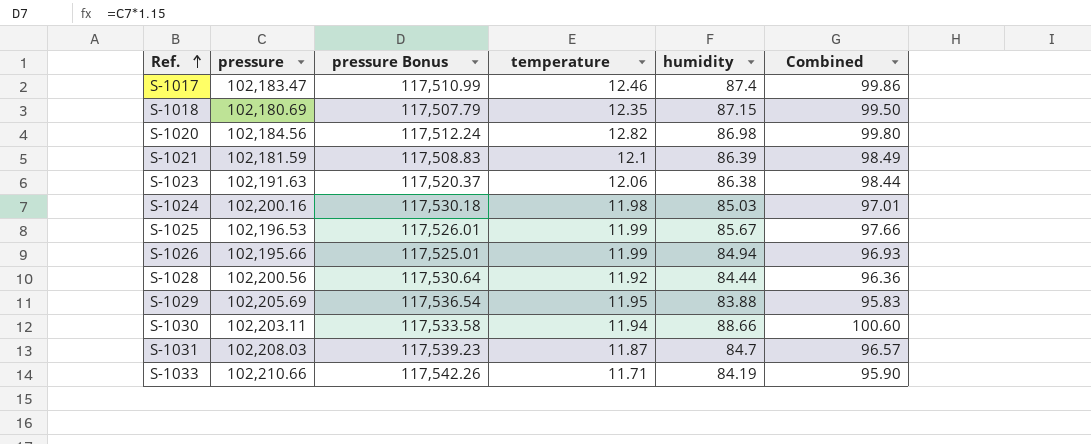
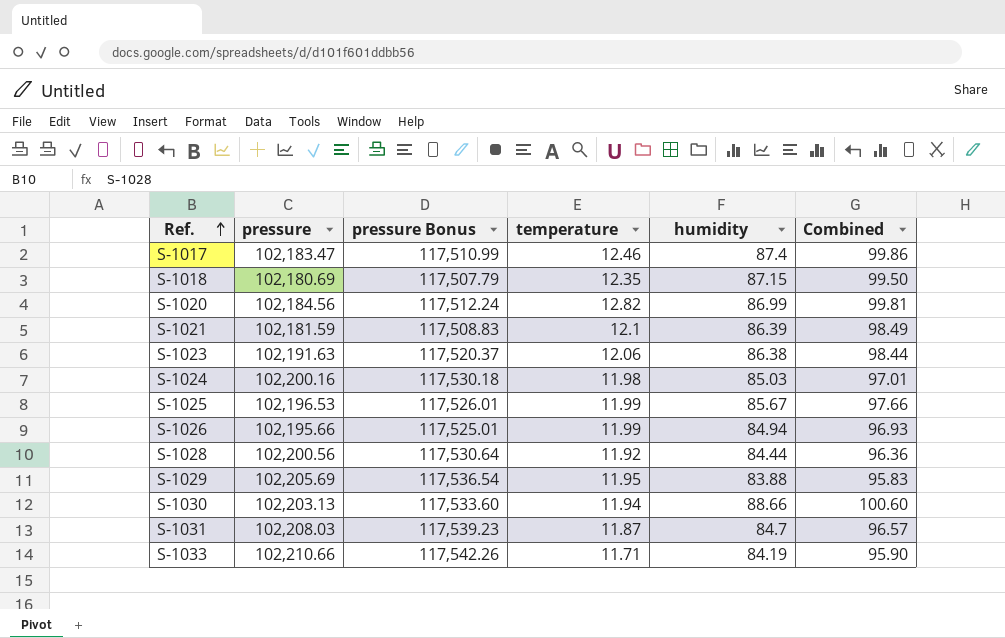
S-1020 | humidity: 86.98 -> 86.99
S-1020 | Combined: 99.80 -> 99.81
S-1030 | pressure: 102,203.11 -> 102,203.13
S-1030 | pressure Bonus: 117,533.58 -> 117,533.60

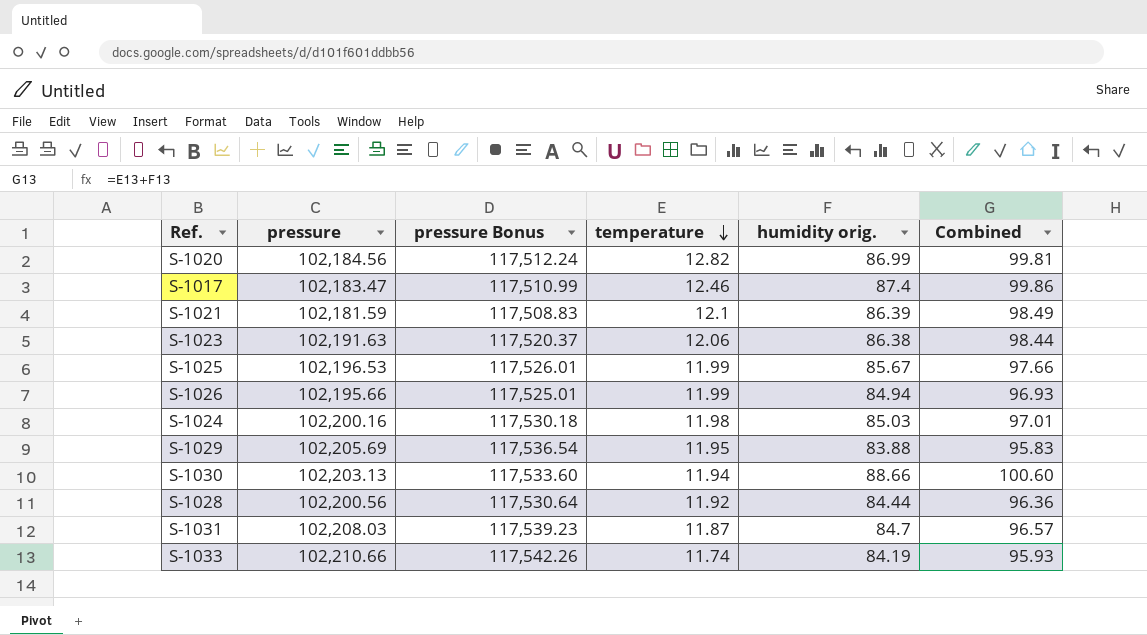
row order: Ref. ascending -> temperature descending
column name: humidity -> humidity orig.
row S-1018: 102,180.69 | 117,507.79 | 12.35 | 87.15 | 99.50 -> none
S-1033 | temperature: 11.71 -> 11.74
S-1033 | Combined: 95.90 -> 95.93

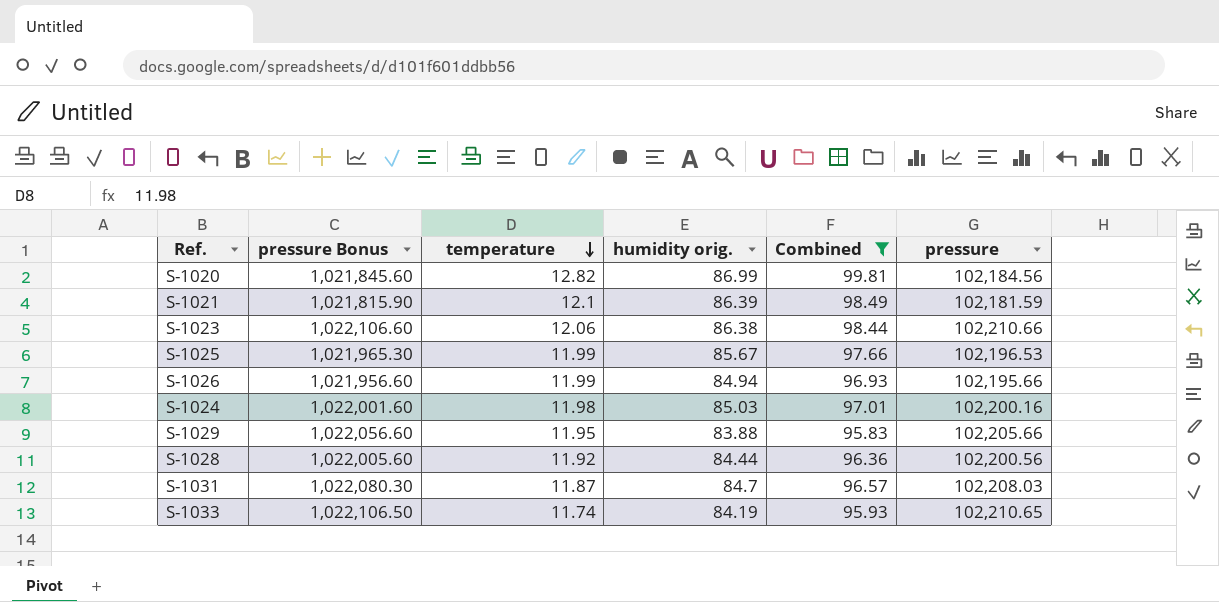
filter: none -> Combined <= 99.81
column pressure Bonus | formula: [pressure] * 1.15 -> [pressure] * 10
column pressure | position: 2 -> 6
S-1023 | pressure: 102,191.63 -> 102,210.66
S-1029 | pressure: 102,205.69 -> 102,205.66
S-1033 | pressure: 102,210.66 -> 102,210.65

